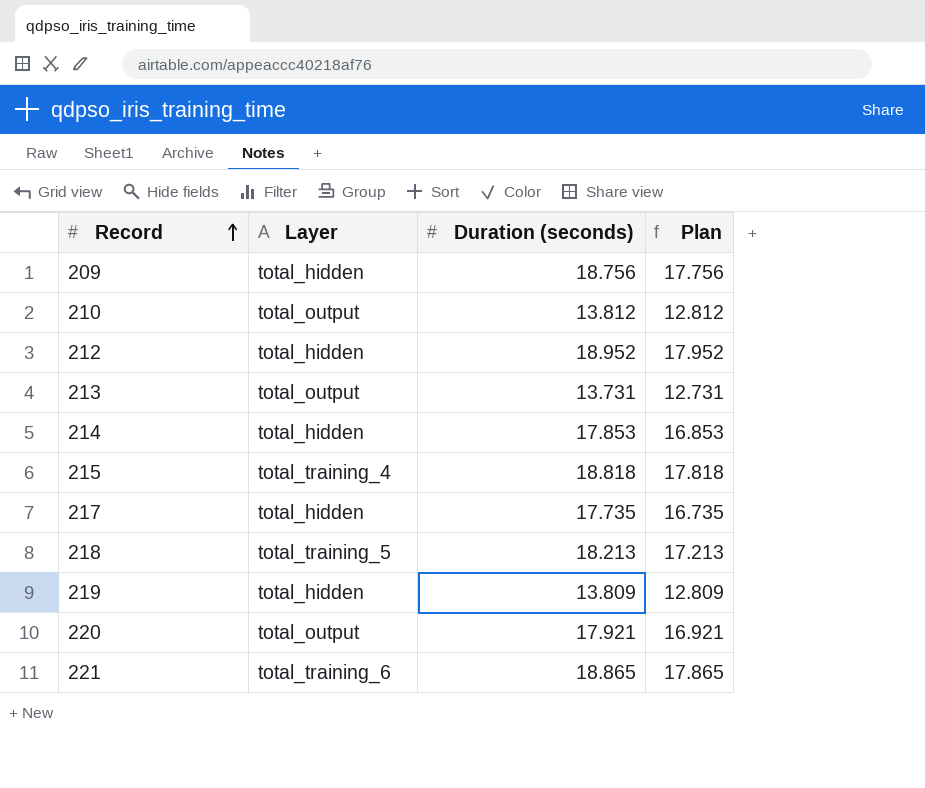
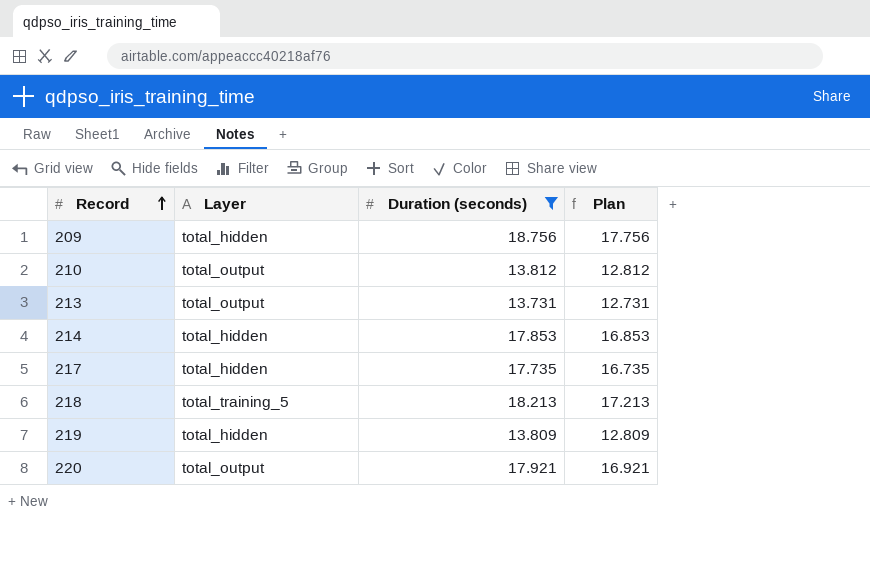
filter: none -> Duration (seconds) <= 18.756

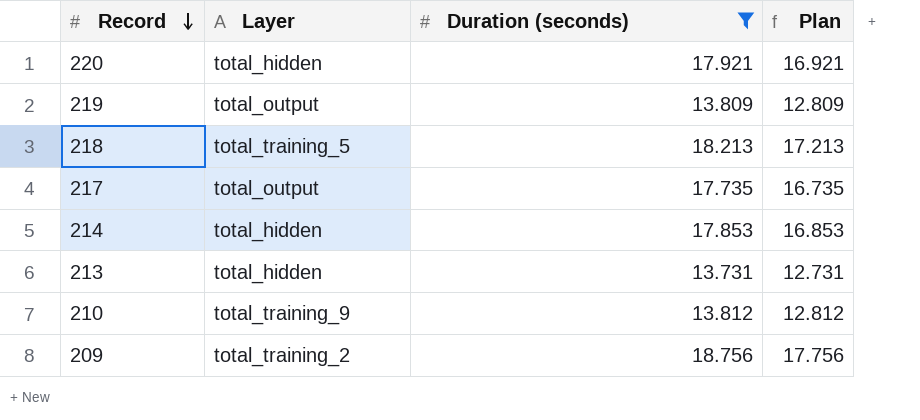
row order: Record ascending -> Record descending
220 | Layer: total_output -> total_hidden
219 | Layer: total_hidden -> total_output
217 | Layer: total_hidden -> total_output
213 | Layer: total_output -> total_hidden
210 | Layer: total_output -> total_training_9
209 | Layer: total_hidden -> total_training_2

